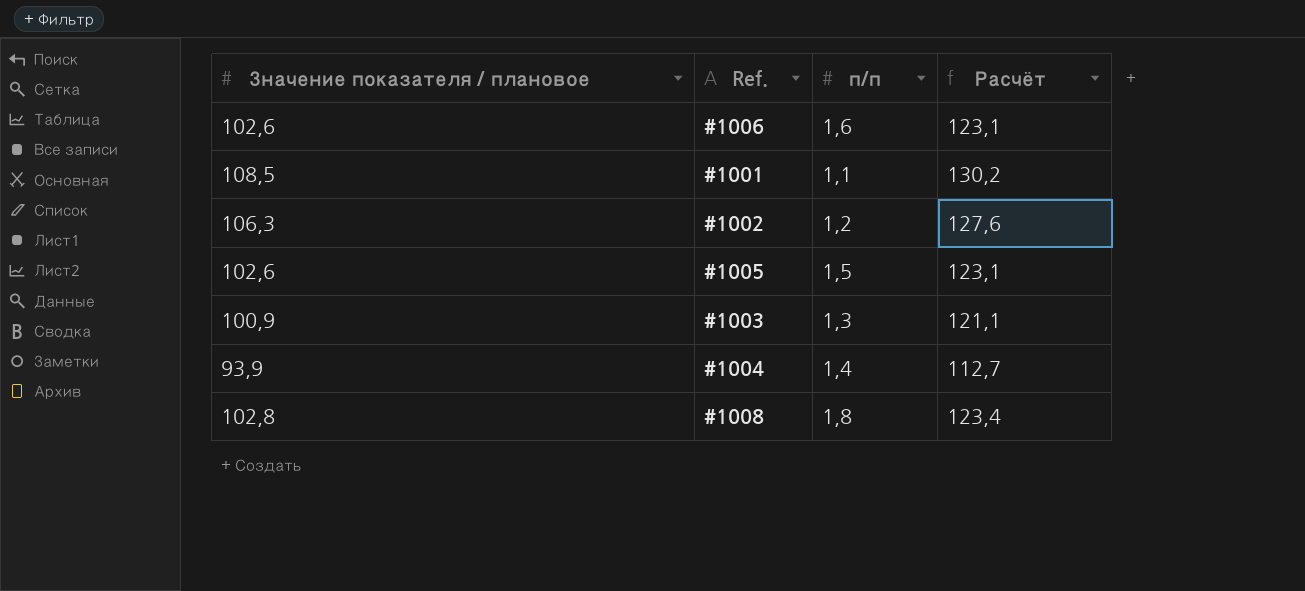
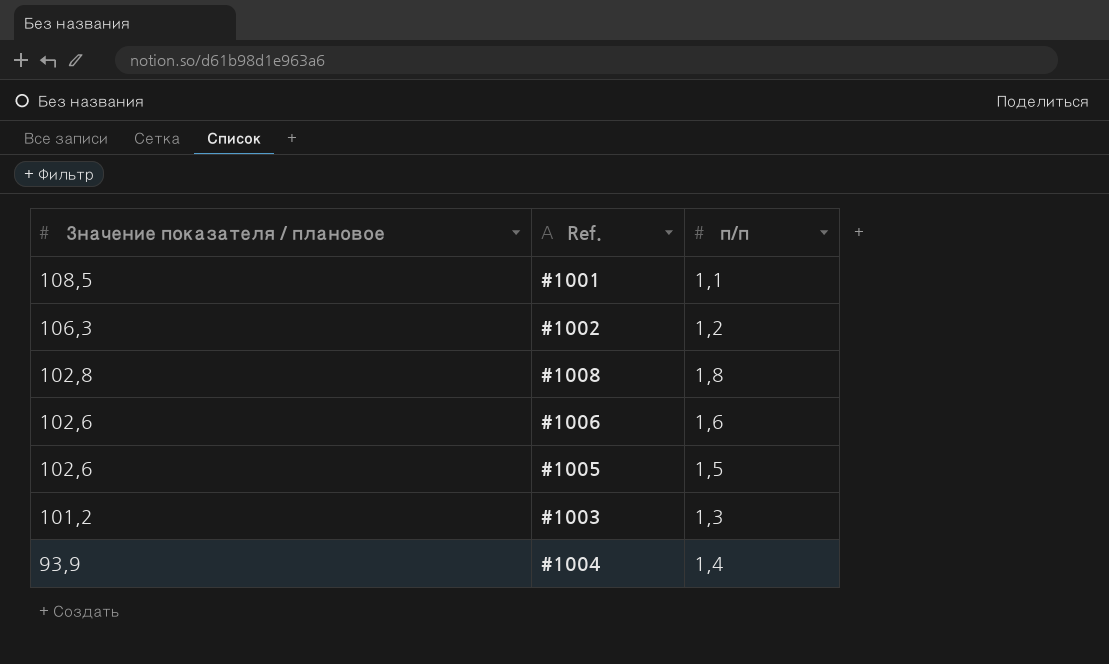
row order: none -> Значение показателя / плановое descending
column Расчёт | formula: [Значение показателя / плановое] * 1,2 -> none
#1003 | Значение показателя / плановое: 100,9 -> 101,2

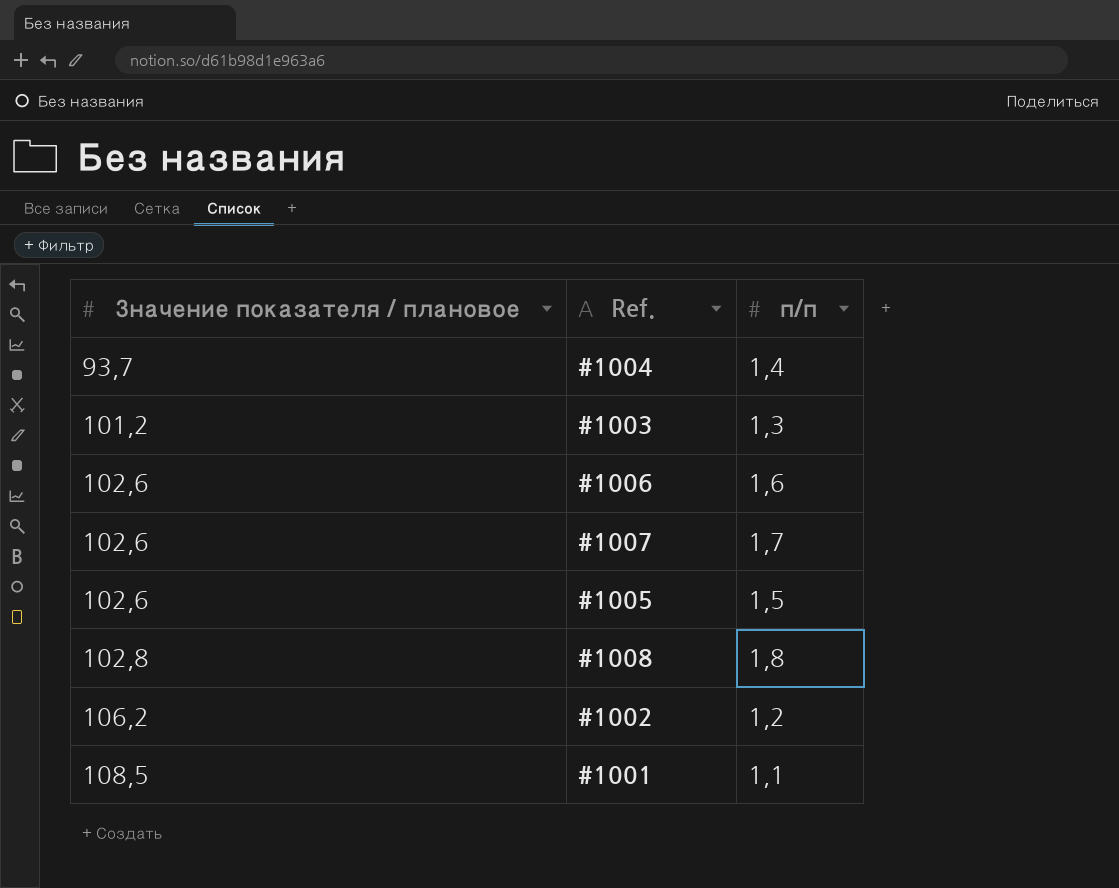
row order: Значение показателя / плановое descending -> Значение показателя / плановое ascending
#1004 | Значение показателя / плановое: 93,9 -> 93,7
row #1007: none -> 102,6 | 1,7
#1002 | Значение показателя / плановое: 106,3 -> 106,2

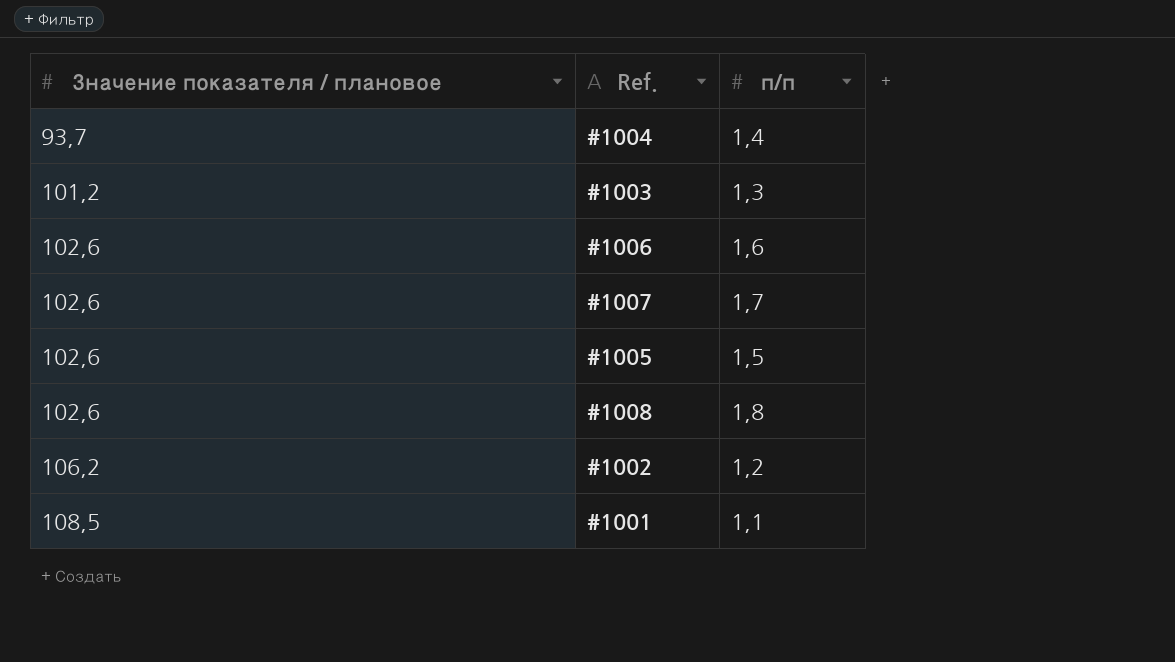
#1008 | Значение показателя / плановое: 102,8 -> 102,6

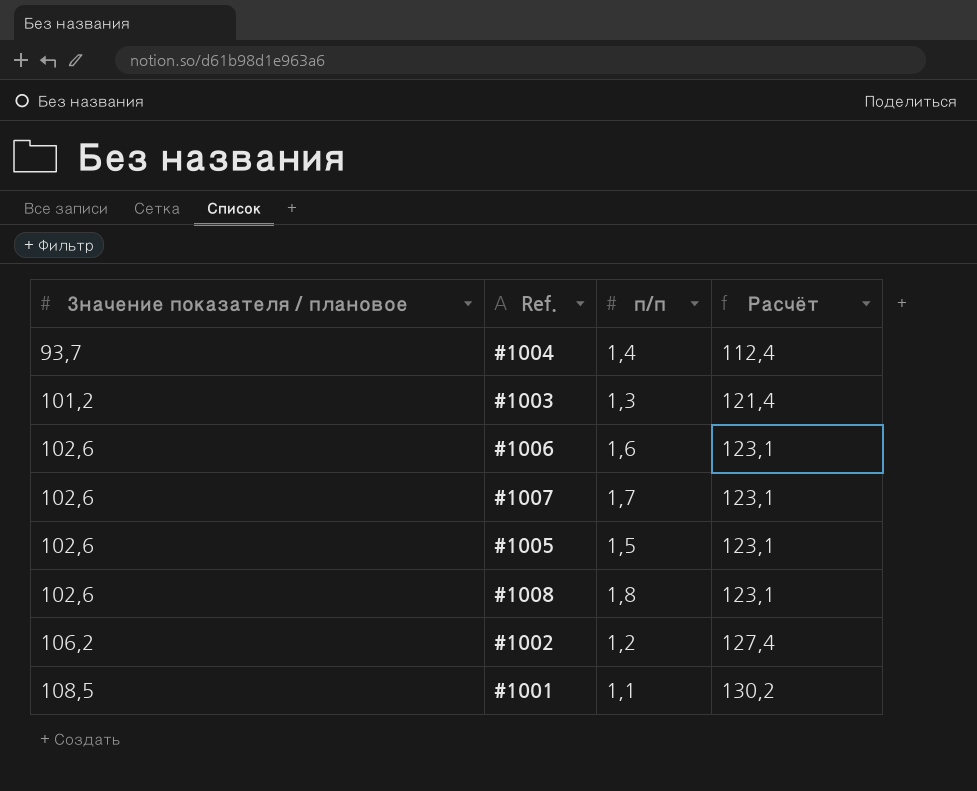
column Расчёт | formula: none -> [Значение показателя / плановое] * 1,2

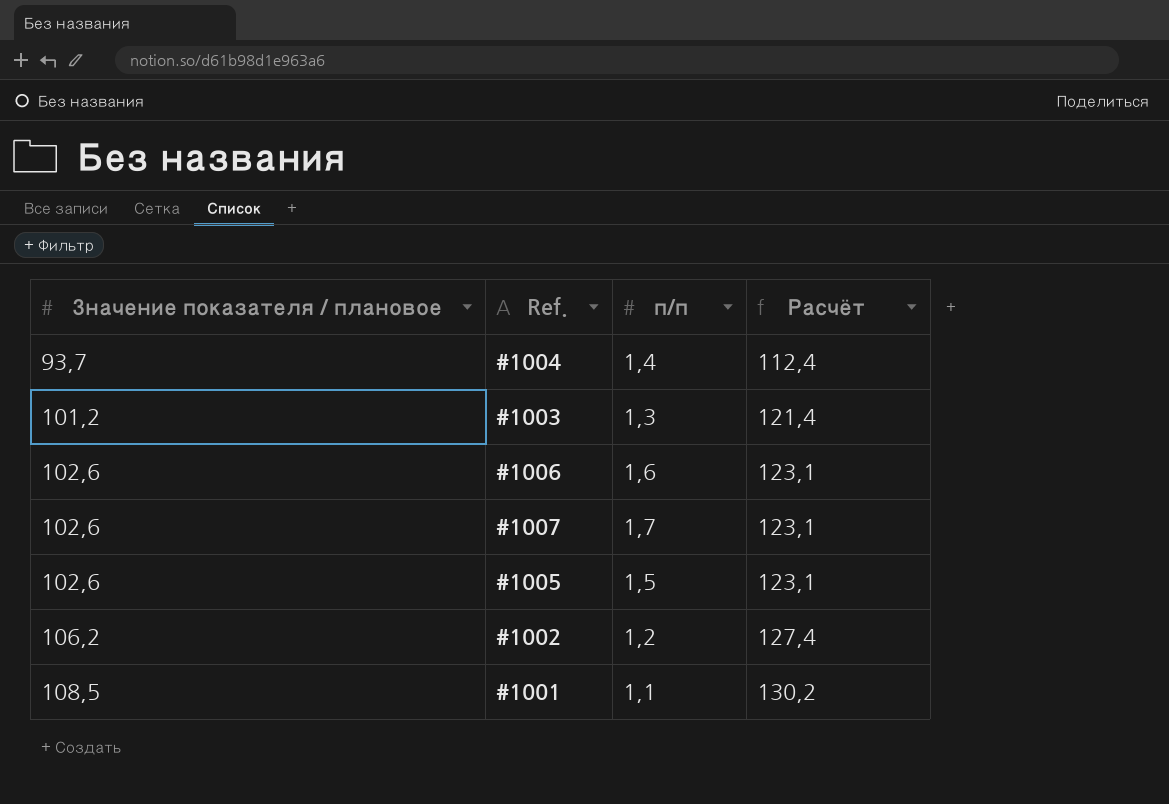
row #1008: 102,6 | 1,8 | 123,1 -> none

